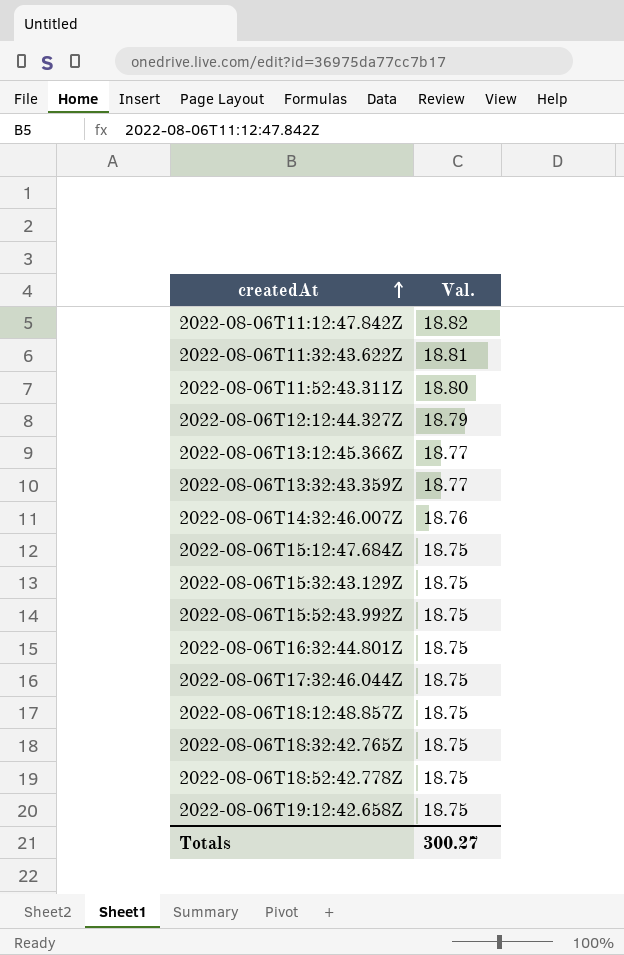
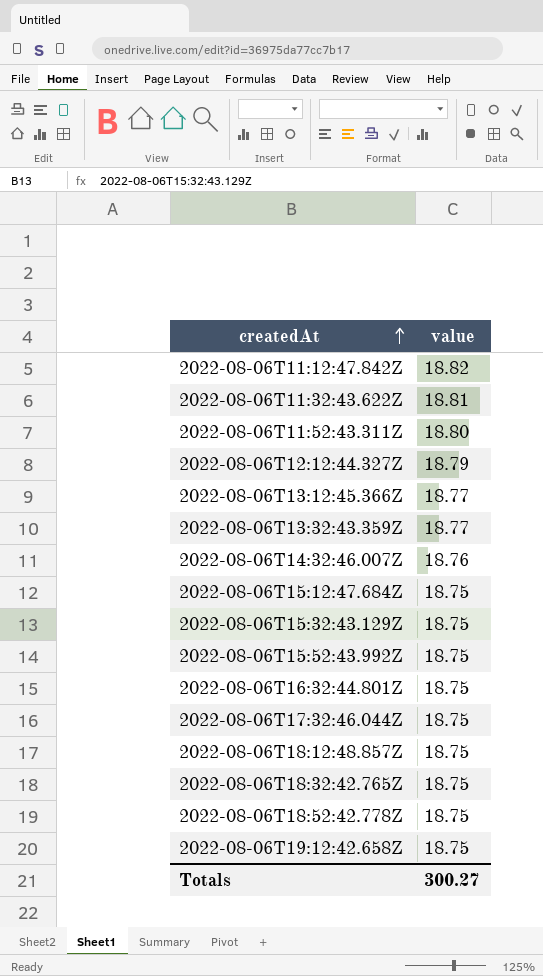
column name: Val. -> value

